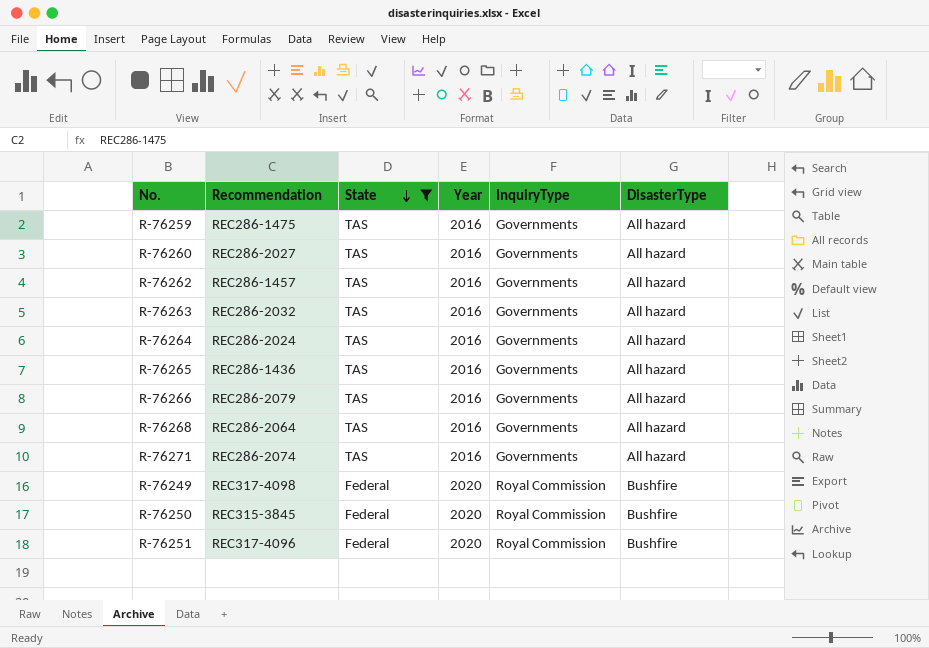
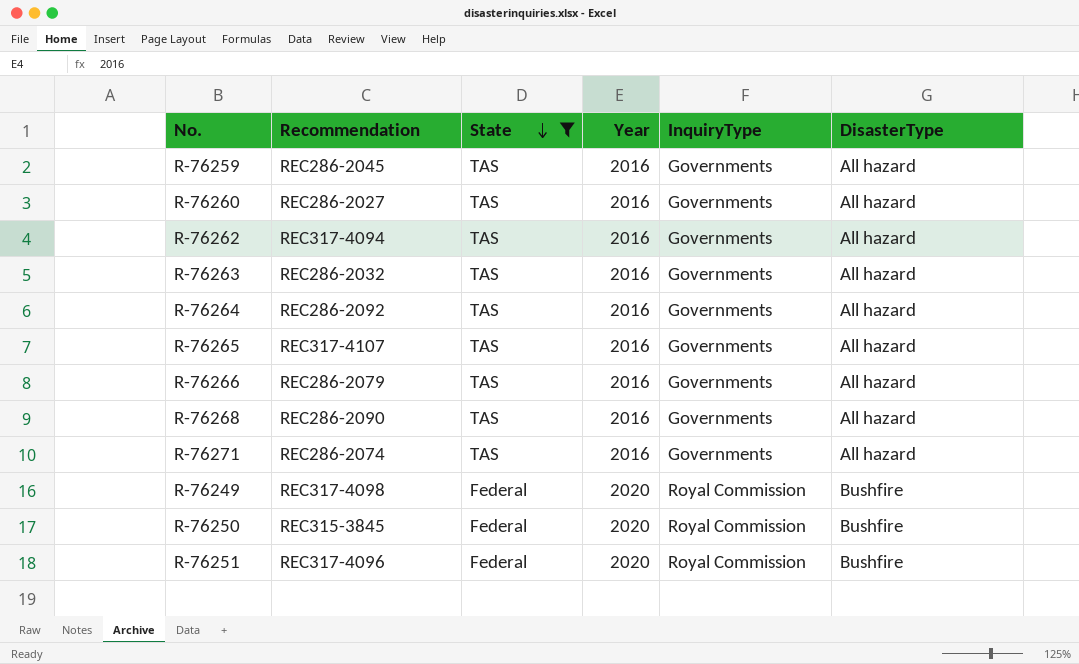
R-76259 | Recommendation: REC286-1475 -> REC286-2045
R-76262 | Recommendation: REC286-1457 -> REC317-4094
R-76264 | Recommendation: REC286-2024 -> REC286-2092
R-76265 | Recommendation: REC286-1436 -> REC317-4107
R-76268 | Recommendation: REC286-2064 -> REC286-2090

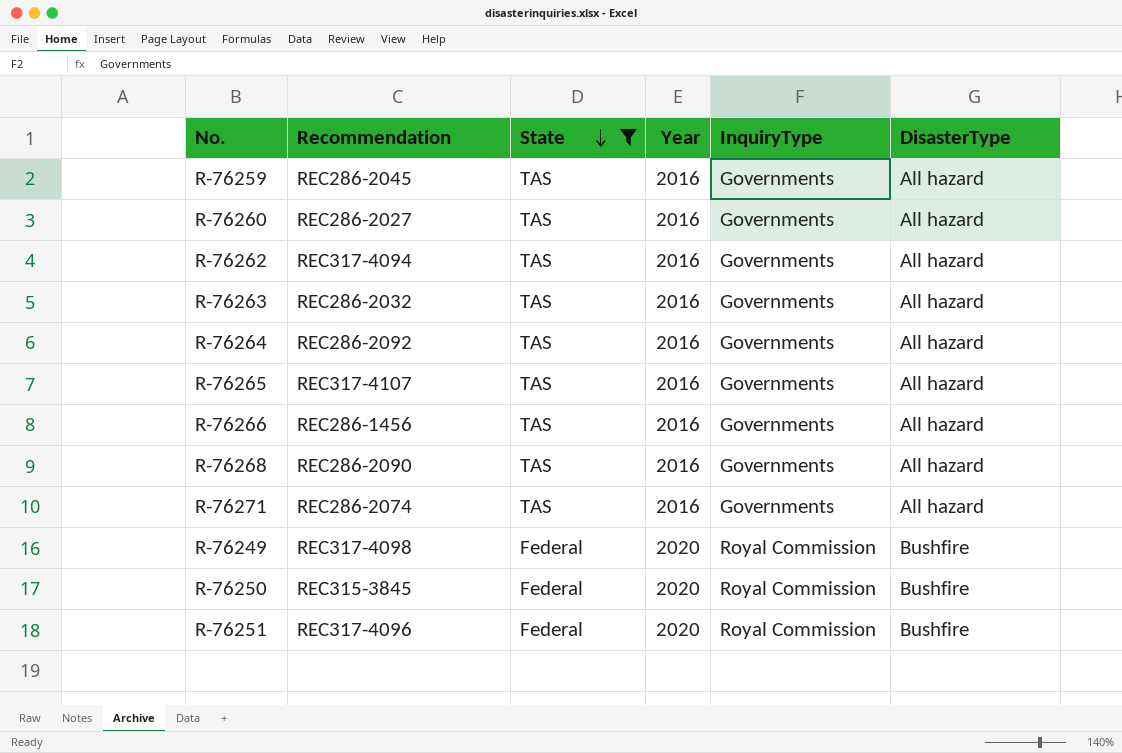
R-76266 | Recommendation: REC286-2079 -> REC286-1456

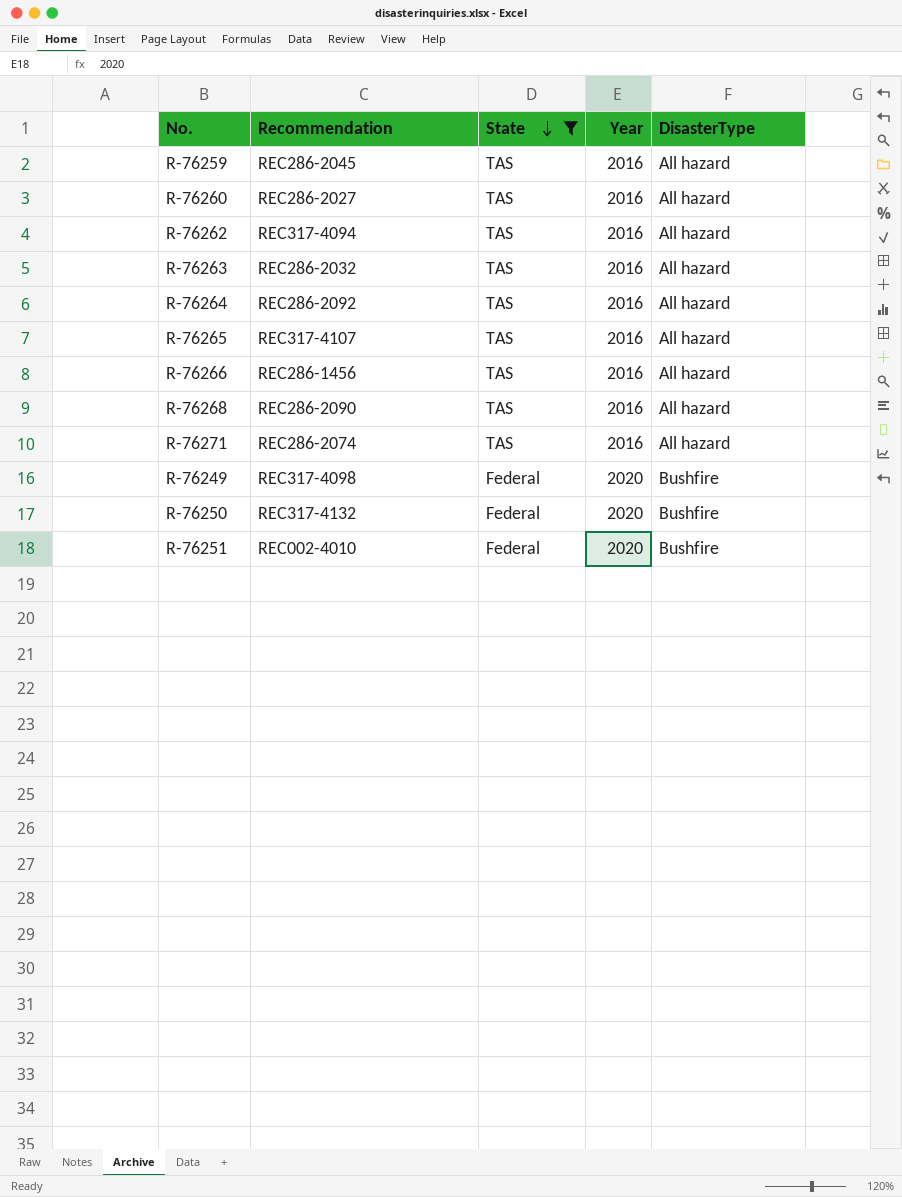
column InquiryType | position: 5 -> none
R-76250 | Recommendation: REC315-3845 -> REC317-4132
R-76251 | Recommendation: REC317-4096 -> REC002-4010

